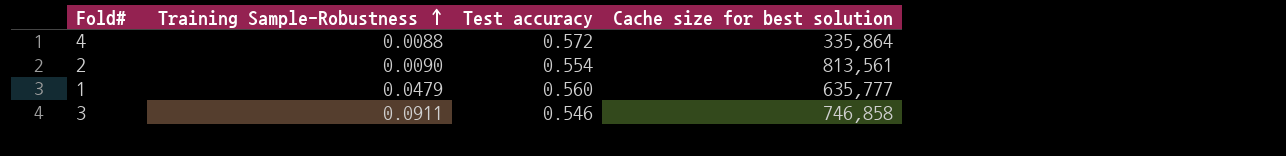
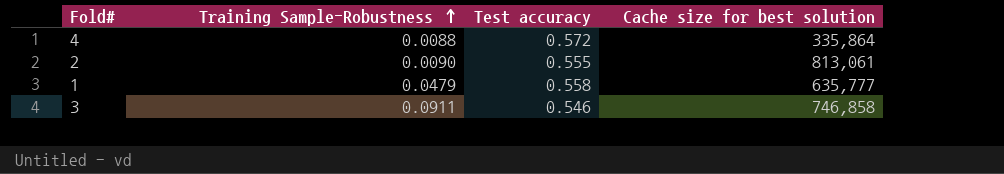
2 | Test accuracy: 0.554 -> 0.555
2 | Cache size for best solution: 813,561 -> 813,061
1 | Test accuracy: 0.560 -> 0.558

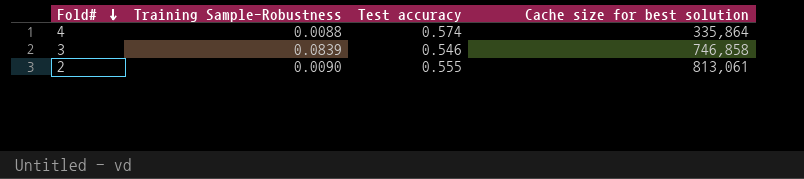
row order: Training Sample-Robustness ascending -> Fold# descending
row 1: 0.0479 | 0.558 | 635,777 -> none
4 | Test accuracy: 0.572 -> 0.574
3 | Training Sample-Robustness: 0.0911 -> 0.0839

